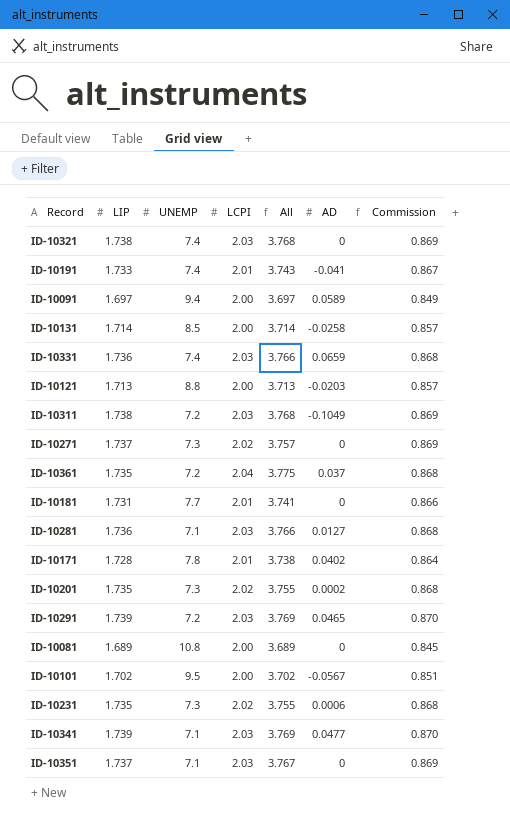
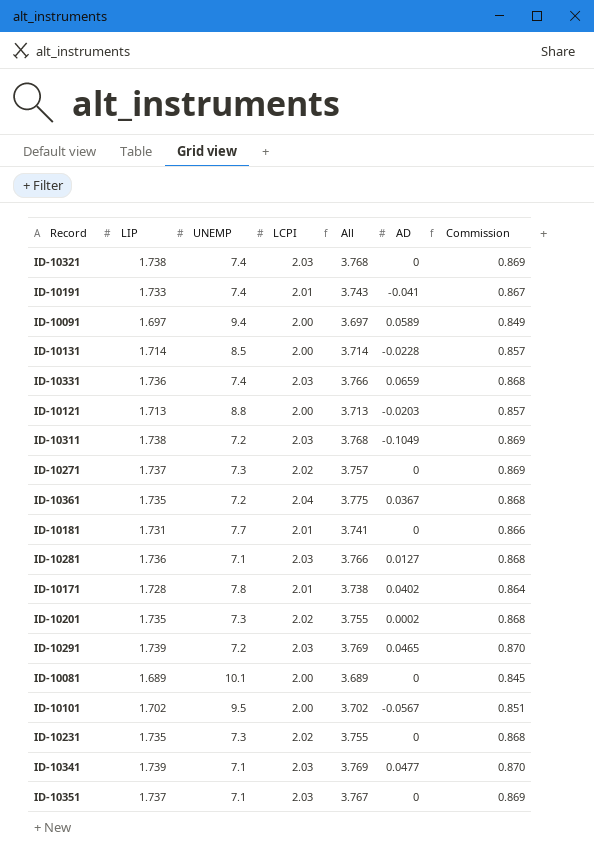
ID-10131 | AD: -0.0258 -> -0.0228
ID-10361 | AD: 0.037 -> 0.0367
ID-10081 | UNEMP: 10.8 -> 10.1
ID-10231 | AD: 0.0006 -> 0

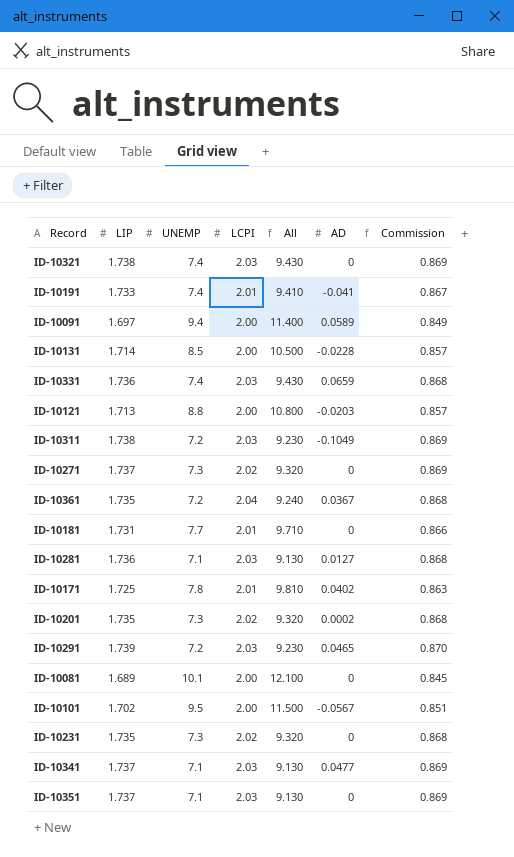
column All | formula: [LIP] + [LCPI] -> [UNEMP] + [LCPI]
ID-10171 | LIP: 1.728 -> 1.725
ID-10171 | Commission: 0.864 -> 0.863
ID-10341 | LIP: 1.739 -> 1.737
ID-10341 | Commission: 0.870 -> 0.869

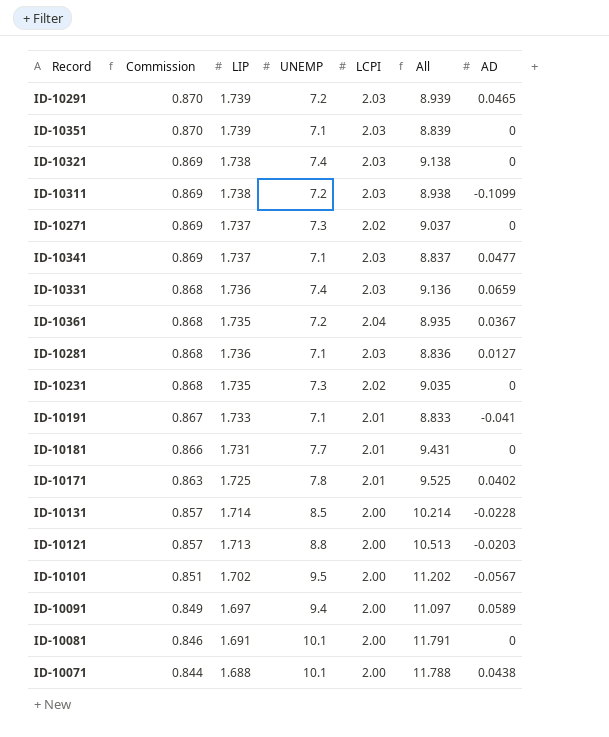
row order: none -> Commission descending
column Commission | position: 7 -> 2
column All | formula: [UNEMP] + [LCPI] -> [LIP] + [UNEMP]
row ID-10201: 1.735 | 7.3 | 2.02 | 9.320 | 0.0002 | 0.868 -> none
ID-10351 | Commission: 0.869 -> 0.870
ID-10351 | LIP: 1.737 -> 1.739
ID-10311 | AD: -0.1049 -> -0.1099
ID-10191 | UNEMP: 7.4 -> 7.1
ID-10081 | Commission: 0.845 -> 0.846
ID-10081 | LIP: 1.689 -> 1.691
row ID-10071: none -> 0.844 | 1.688 | 10.1 | 2.00 | 11.788 | 0.0438

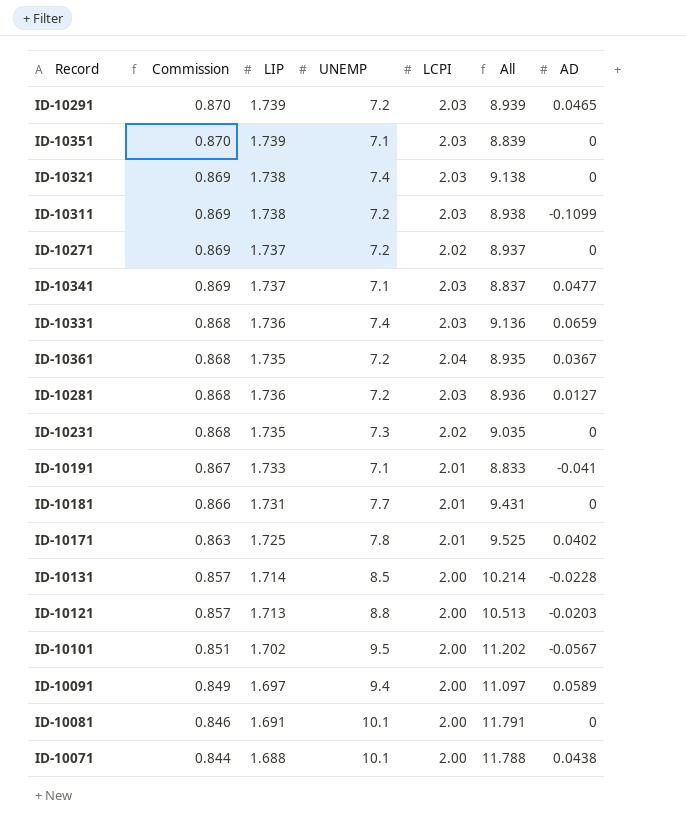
ID-10271 | UNEMP: 7.3 -> 7.2
ID-10271 | All: 9.037 -> 8.937
ID-10281 | UNEMP: 7.1 -> 7.2
ID-10281 | All: 8.836 -> 8.936

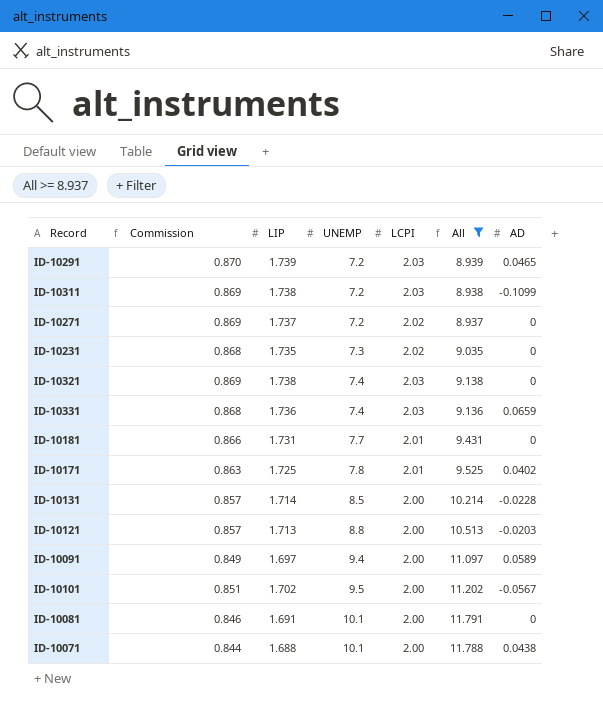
filter: none -> All >= 8.937
row order: Commission descending -> UNEMP ascending

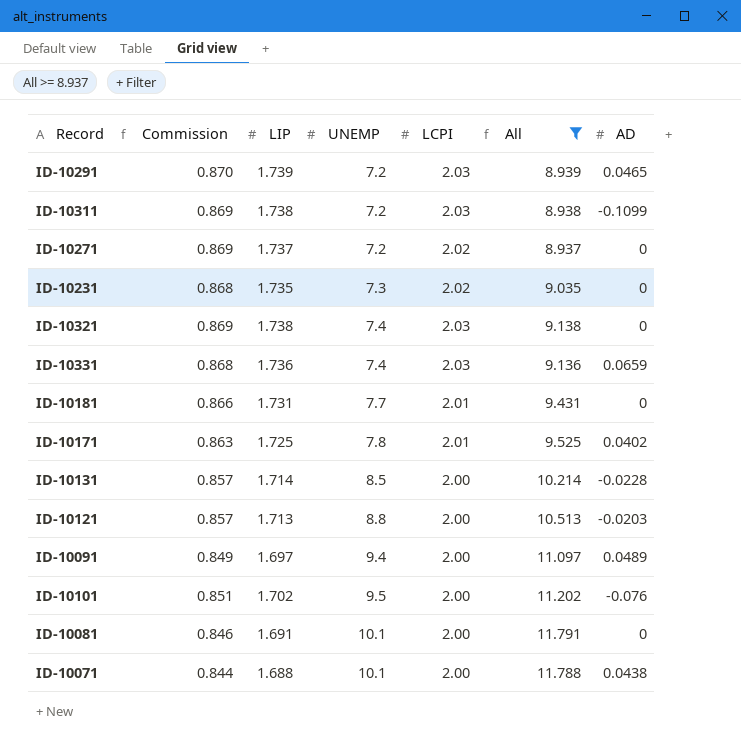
ID-10091 | AD: 0.0589 -> 0.0489
ID-10101 | AD: -0.0567 -> -0.076

